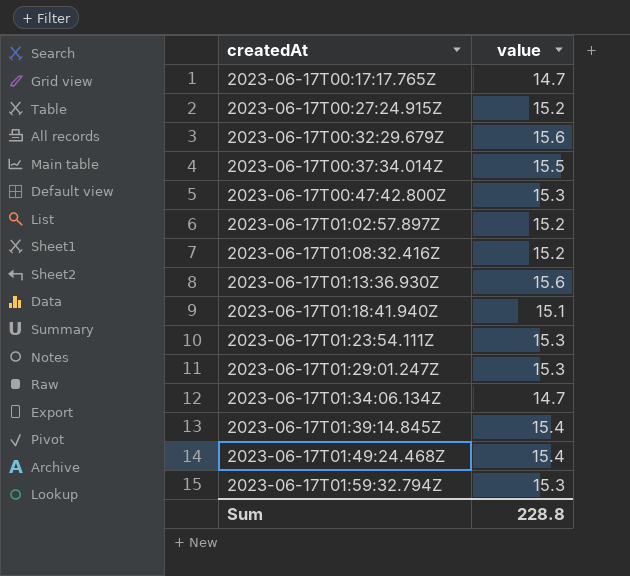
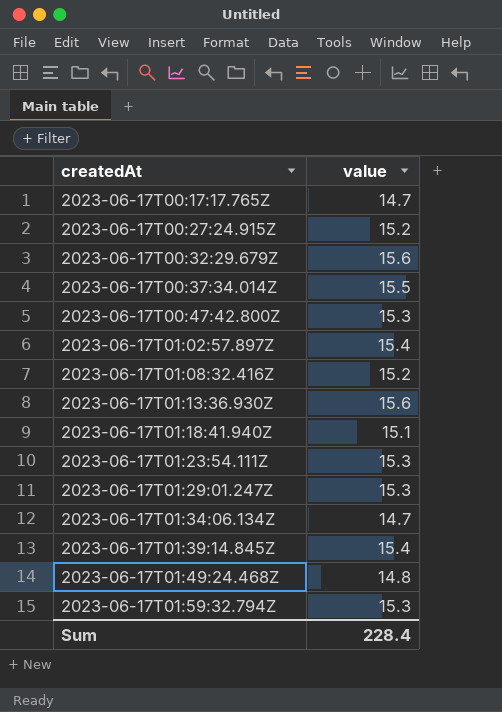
2023-06-17T01:02:57.897Z | value: 15.2 -> 15.4
2023-06-17T01:49:24.468Z | value: 15.4 -> 14.8
Sum | value: 228.8 -> 228.4

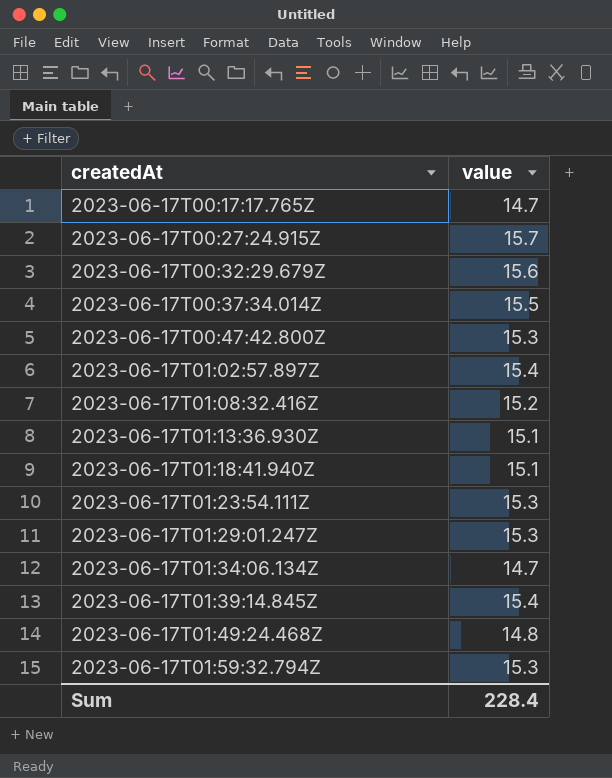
2023-06-17T00:27:24.915Z | value: 15.2 -> 15.7
2023-06-17T01:13:36.930Z | value: 15.6 -> 15.1

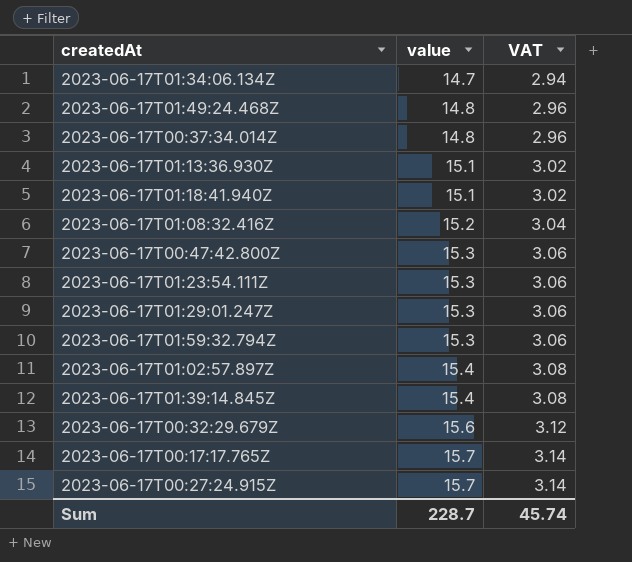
row order: createdAt ascending -> value ascending
column VAT | formula: none -> [value] * 0.2
2023-06-17T00:37:34.014Z | value: 15.5 -> 14.8
2023-06-17T00:17:17.765Z | value: 14.7 -> 15.7
Sum | value: 228.4 -> 228.7

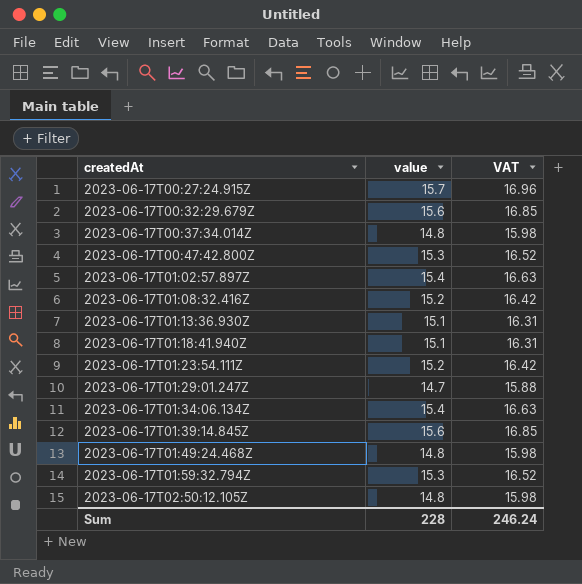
row order: value ascending -> createdAt ascending
column VAT | formula: [value] * 0.2 -> [value] * 1.08
row 2023-06-17T00:17:17.765Z: 15.7 | 3.14 -> none
2023-06-17T01:23:54.111Z | value: 15.3 -> 15.2
2023-06-17T01:29:01.247Z | value: 15.3 -> 14.7
2023-06-17T01:34:06.134Z | value: 14.7 -> 15.4
2023-06-17T01:39:14.845Z | value: 15.4 -> 15.6
row 2023-06-17T02:50:12.105Z: none -> 14.8 | 15.98
Sum | value: 228.7 -> 228
Sum | VAT: 45.74 -> 246.24

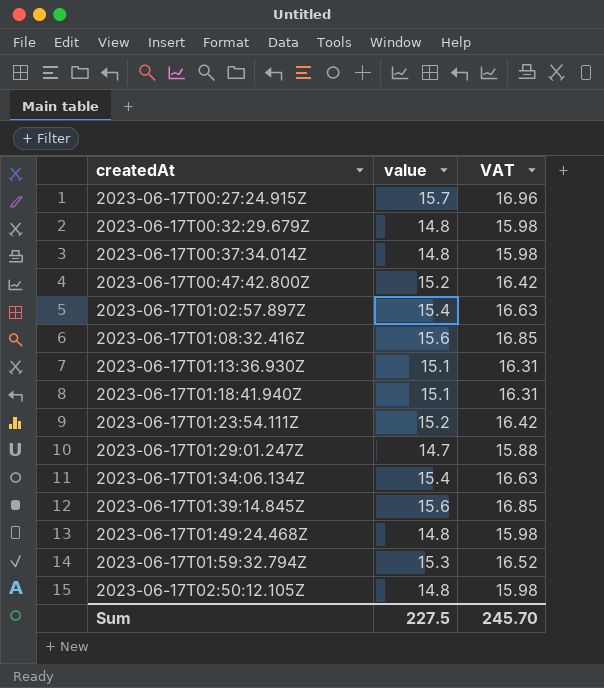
2023-06-17T00:32:29.679Z | value: 15.6 -> 14.8
2023-06-17T00:32:29.679Z | VAT: 16.85 -> 15.98
2023-06-17T00:47:42.800Z | value: 15.3 -> 15.2
2023-06-17T00:47:42.800Z | VAT: 16.52 -> 16.42
2023-06-17T01:08:32.416Z | value: 15.2 -> 15.6
2023-06-17T01:08:32.416Z | VAT: 16.42 -> 16.85
Sum | value: 228 -> 227.5
Sum | VAT: 246.24 -> 245.70

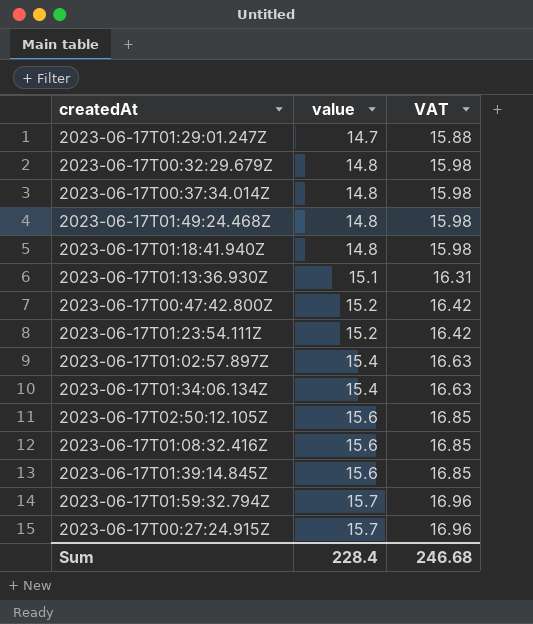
row order: createdAt ascending -> value ascending
2023-06-17T01:18:41.940Z | value: 15.1 -> 14.8
2023-06-17T01:18:41.940Z | VAT: 16.31 -> 15.98
2023-06-17T02:50:12.105Z | value: 14.8 -> 15.6
2023-06-17T02:50:12.105Z | VAT: 15.98 -> 16.85
2023-06-17T01:59:32.794Z | value: 15.3 -> 15.7
2023-06-17T01:59:32.794Z | VAT: 16.52 -> 16.96
Sum | value: 227.5 -> 228.4
Sum | VAT: 245.70 -> 246.68

